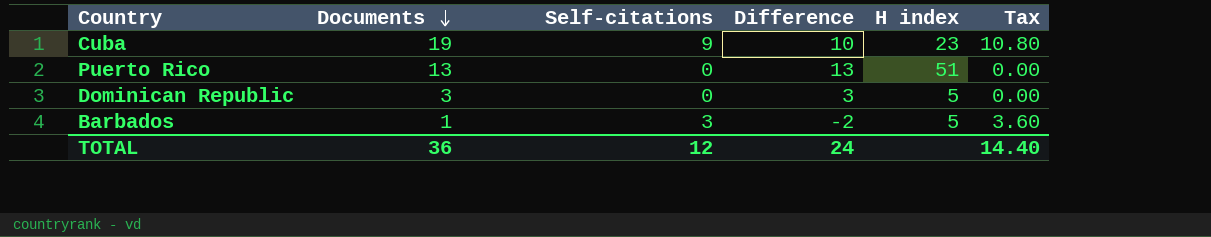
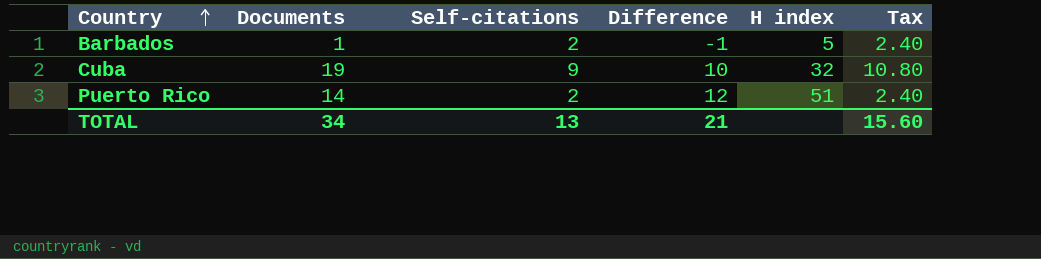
row order: Documents descending -> Country ascending
row Dominican Republic: 3 | 0 | 3 | 5 | 0.00 -> none
Barbados | Self-citations: 3 -> 2
Barbados | Difference: -2 -> -1
Barbados | Tax: 3.60 -> 2.40
Cuba | H index: 23 -> 32
Puerto Rico | Documents: 13 -> 14
Puerto Rico | Self-citations: 0 -> 2
Puerto Rico | Difference: 13 -> 12
Puerto Rico | Tax: 0.00 -> 2.40
TOTAL | Documents: 36 -> 34
TOTAL | Self-citations: 12 -> 13
TOTAL | Difference: 24 -> 21
TOTAL | Tax: 14.40 -> 15.60

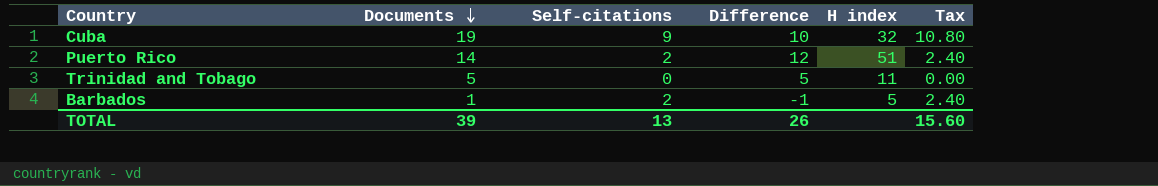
row order: Country ascending -> Documents descending
row Trinidad and Tobago: none -> 5 | 0 | 5 | 11 | 0.00
TOTAL | Documents: 34 -> 39
TOTAL | Difference: 21 -> 26

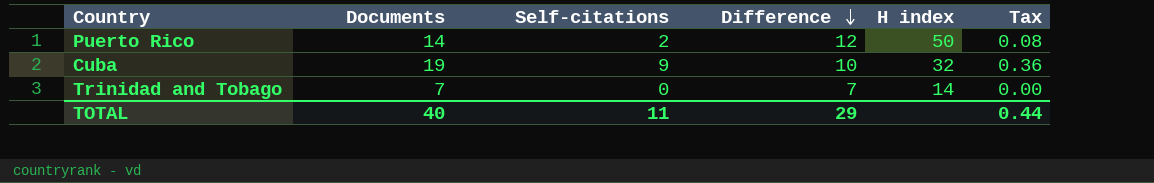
row order: Documents descending -> Difference descending
column Tax | formula: [Self-citations] * 1.2 -> [Self-citations] * 0.04
row Barbados: 1 | 2 | -1 | 5 | 2.40 -> none
Puerto Rico | H index: 51 -> 50
Trinidad and Tobago | Documents: 5 -> 7
Trinidad and Tobago | Difference: 5 -> 7
Trinidad and Tobago | H index: 11 -> 14
TOTAL | Documents: 39 -> 40
TOTAL | Self-citations: 13 -> 11
TOTAL | Difference: 26 -> 29
TOTAL | Tax: 15.60 -> 0.44

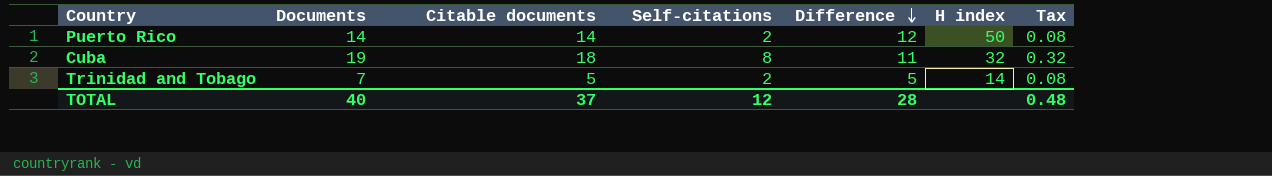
column Citable documents | position: none -> 3
Cuba | Self-citations: 9 -> 8
Cuba | Difference: 10 -> 11
Cuba | Tax: 0.36 -> 0.32
Trinidad and Tobago | Self-citations: 0 -> 2
Trinidad and Tobago | Difference: 7 -> 5
Trinidad and Tobago | Tax: 0.00 -> 0.08
TOTAL | Self-citations: 11 -> 12
TOTAL | Difference: 29 -> 28
TOTAL | Tax: 0.44 -> 0.48

